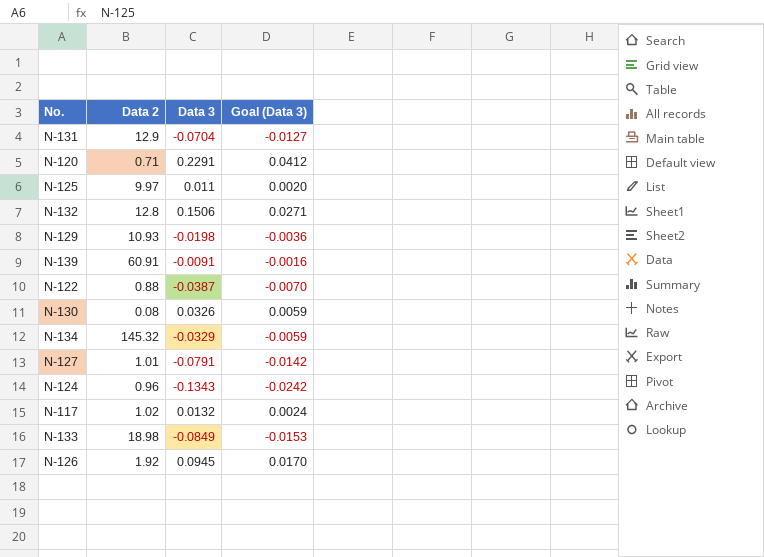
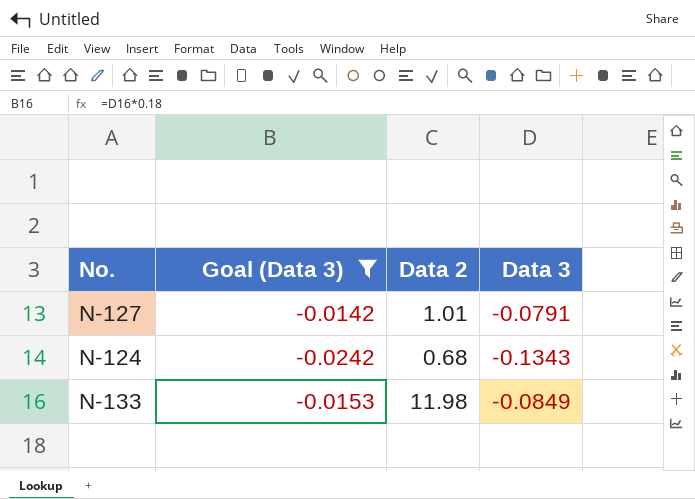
filter: none -> Goal (Data 3) <= -0.0142
column Goal (Data 3) | position: 4 -> 2
N-124 | Data 2: 0.96 -> 0.68
N-133 | Data 2: 18.98 -> 11.98

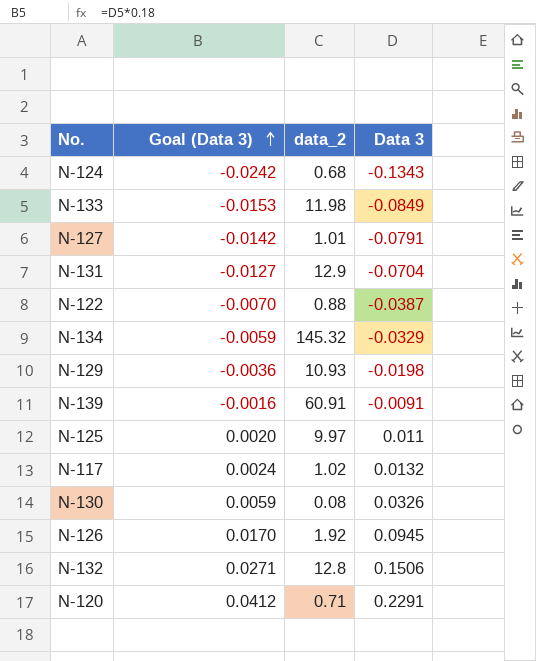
filter: Goal (Data 3) <= -0.0142 -> none
row order: none -> Goal (Data 3) ascending
column name: Data 2 -> data_2

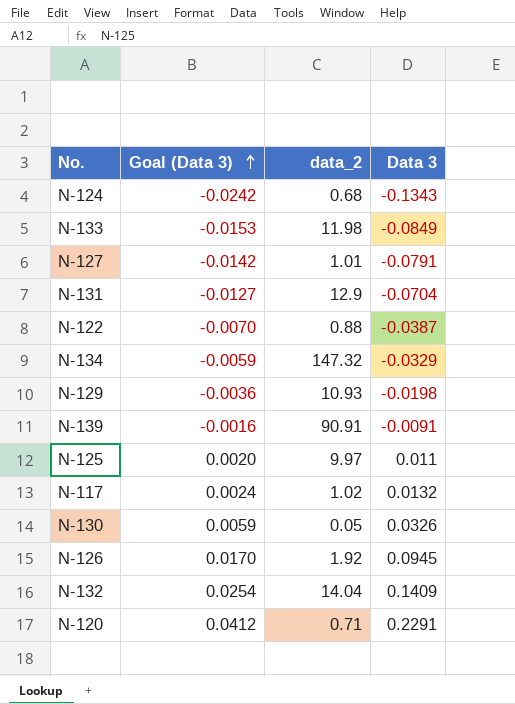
N-134 | data_2: 145.32 -> 147.32
N-139 | data_2: 60.91 -> 90.91
N-130 | data_2: 0.08 -> 0.05
N-132 | Goal (Data 3): 0.0271 -> 0.0254
N-132 | data_2: 12.8 -> 14.04
N-132 | Data 3: 0.1506 -> 0.1409

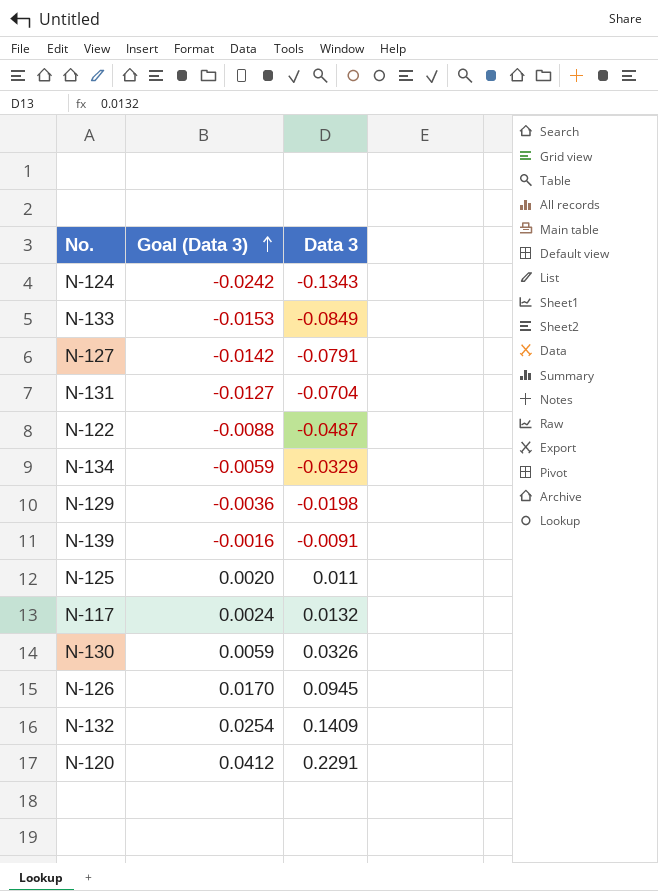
column data_2 | position: 3 -> none
N-122 | Goal (Data 3): -0.0070 -> -0.0088
N-122 | Data 3: -0.0387 -> -0.0487

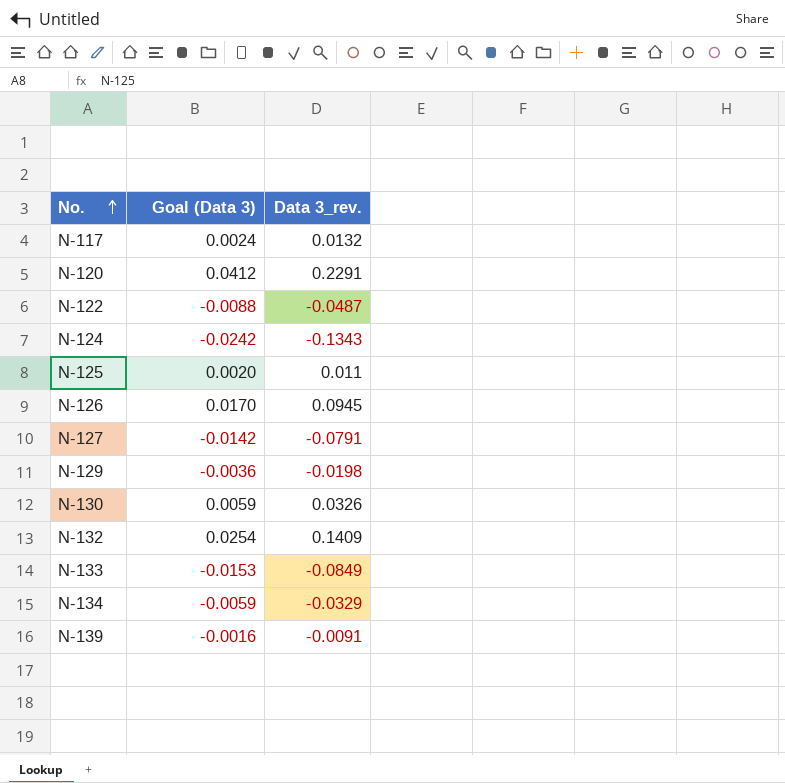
row order: Goal (Data 3) ascending -> No. ascending
column name: Data 3 -> Data 3_rev.
row N-131: -0.0127 | -0.0704 -> none

